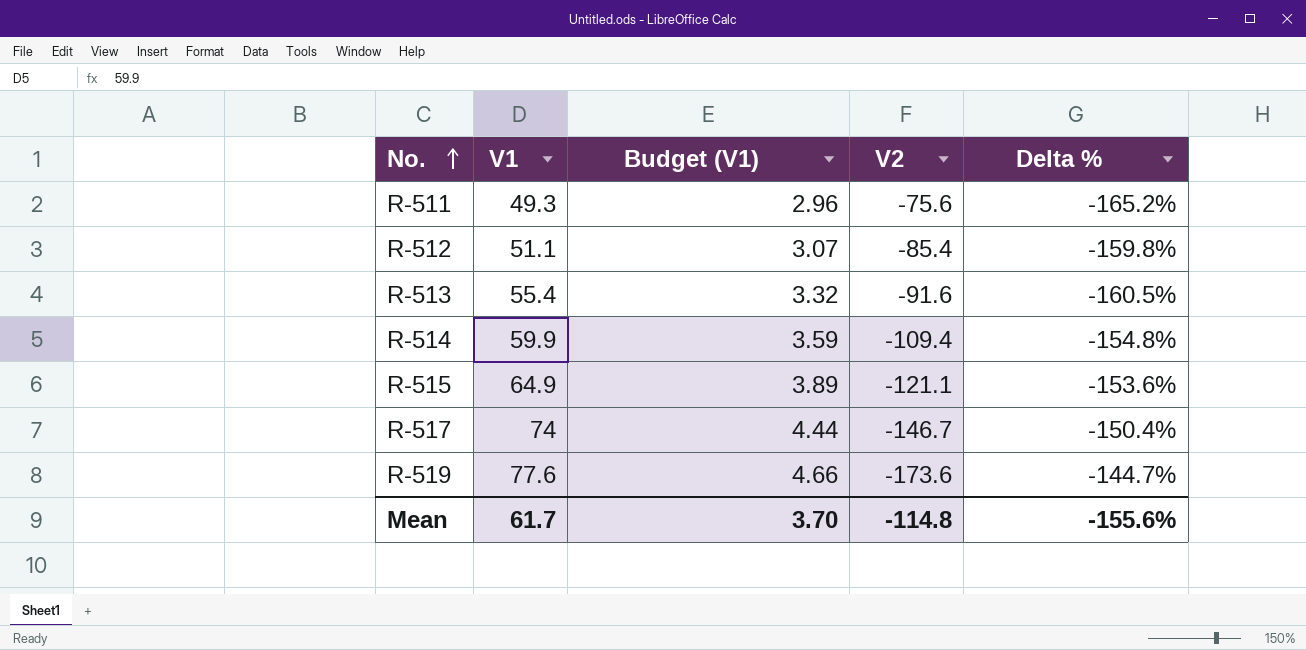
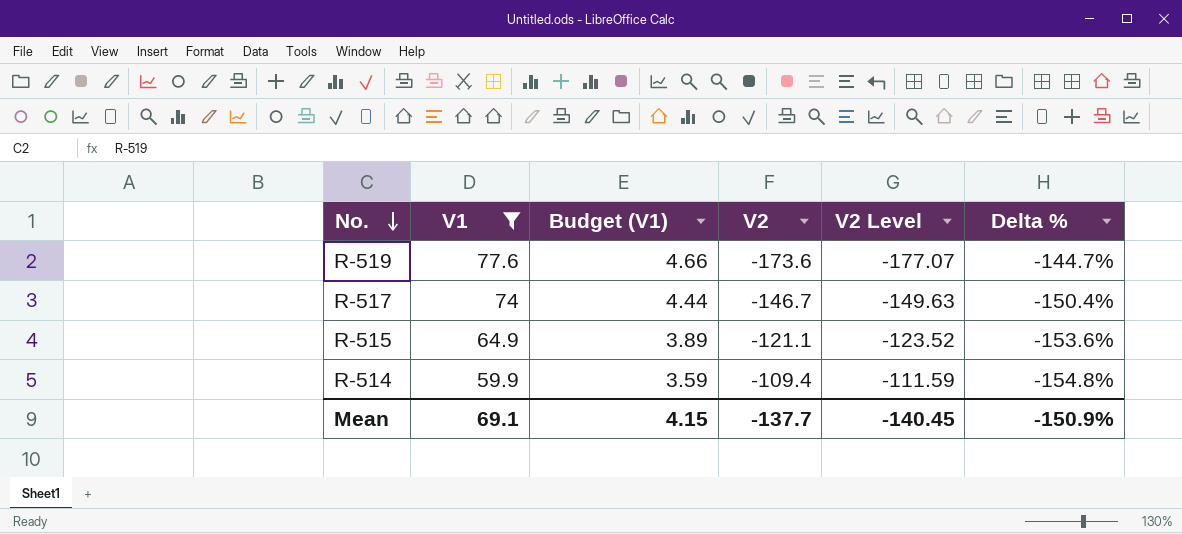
filter: none -> V1 >= 59.9
row order: No. ascending -> No. descending
column V2 Level | formula: none -> [V2] * 1.02
Mean | V1: 61.7 -> 69.1
Mean | Budget (V1): 3.70 -> 4.15
Mean | V2: -114.8 -> -137.7
Mean | Delta %: -155.6% -> -150.9%

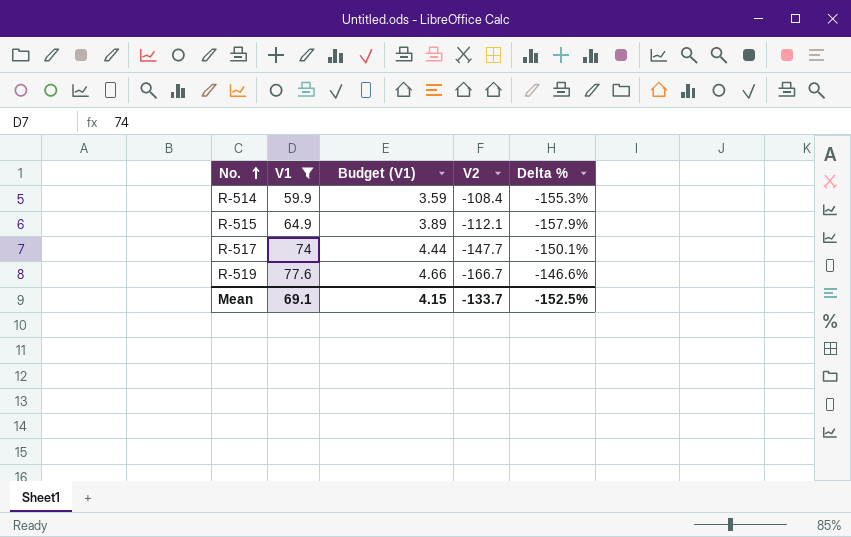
row order: No. descending -> No. ascending
column V2 Level | formula: [V2] * 1.02 -> none
R-514 | V2: -109.4 -> -108.4
R-514 | Delta %: -154.8% -> -155.3%
R-515 | V2: -121.1 -> -112.1
R-515 | Delta %: -153.6% -> -157.9%
R-517 | V2: -146.7 -> -147.7
R-517 | Delta %: -150.4% -> -150.1%
R-519 | V2: -173.6 -> -166.7
R-519 | Delta %: -144.7% -> -146.6%
Mean | V2: -137.7 -> -133.7
Mean | Delta %: -150.9% -> -152.5%

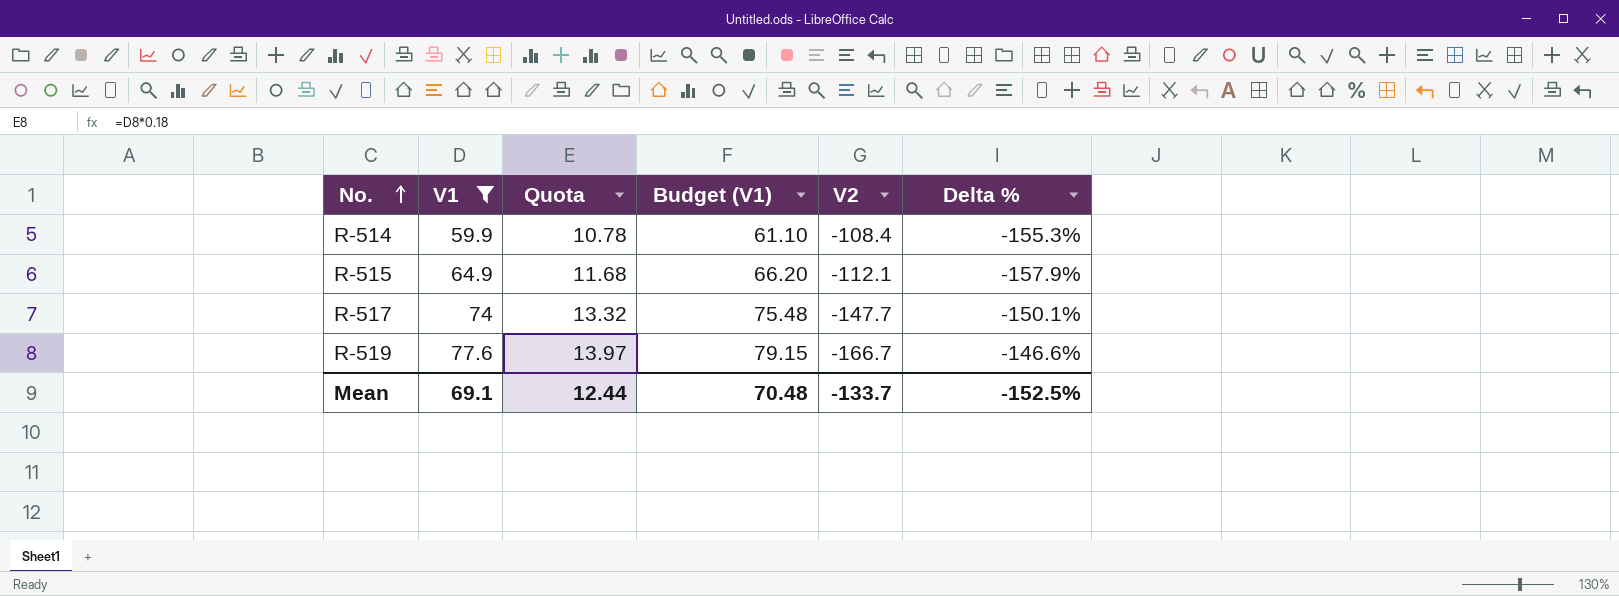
column Quota | formula: none -> [V1] * 0.18
column Budget (V1) | formula: [V1] * 0.06 -> [V1] * 1.02
Mean | Budget (V1): 4.15 -> 70.48

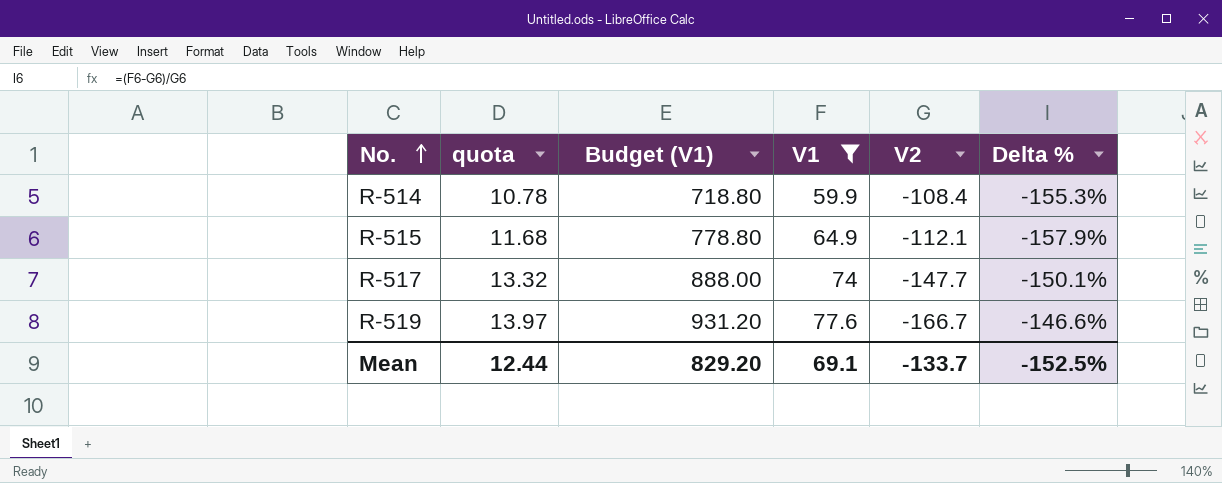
column name: Quota -> quota
column Budget (V1) | formula: [V1] * 1.02 -> [V1] * 12
column V1 | position: 2 -> 4
Mean | Budget (V1): 70.48 -> 829.20

